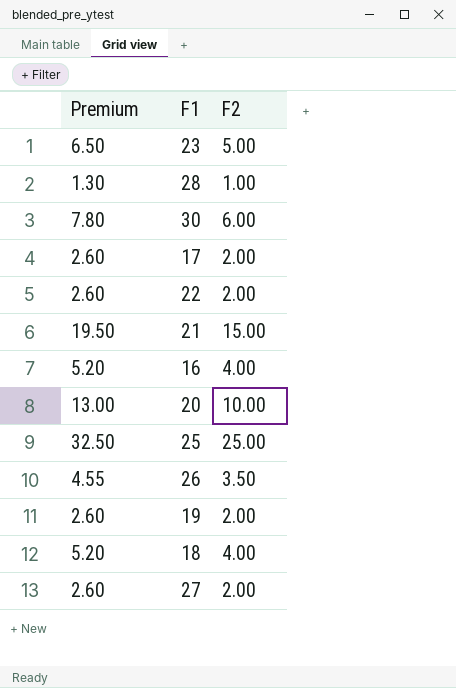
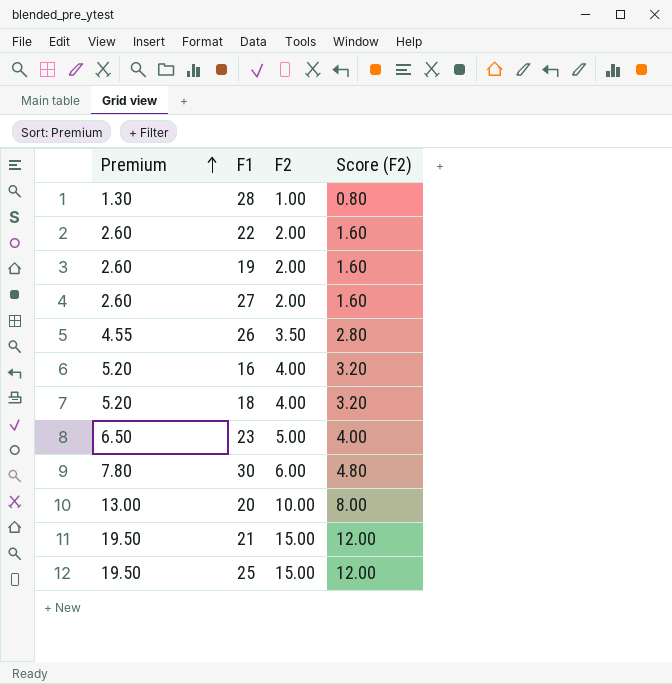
row order: none -> Premium ascending
column Score (F2) | formula: none -> [F2] * 0.8
row 17: 2.60 | 2.00 -> none
25 | Premium: 32.50 -> 19.50
25 | F2: 25.00 -> 15.00

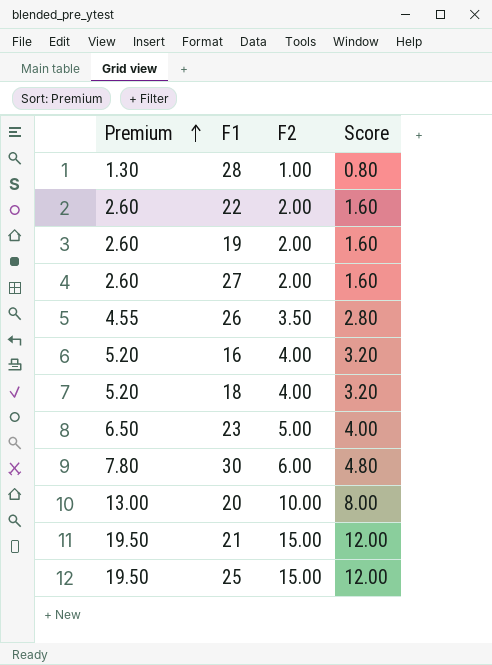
column name: Score (F2) -> Score

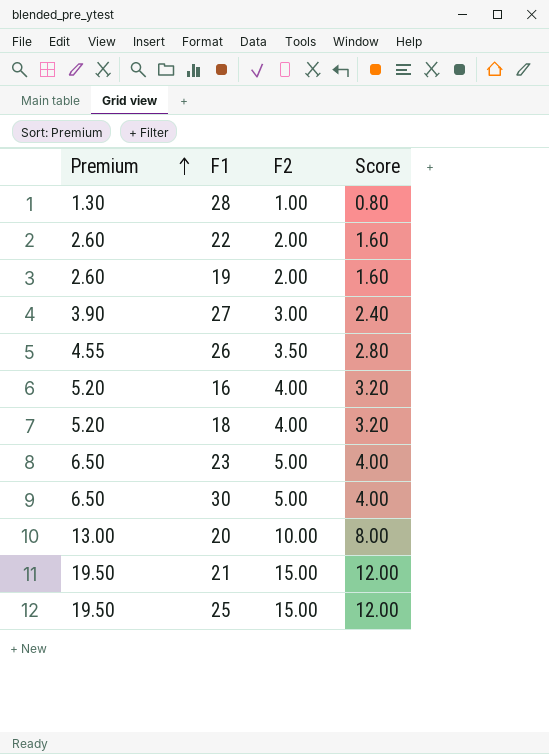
27 | Premium: 2.60 -> 3.90
27 | F2: 2.00 -> 3.00
27 | Score: 1.60 -> 2.40
30 | Premium: 7.80 -> 6.50
30 | F2: 6.00 -> 5.00
30 | Score: 4.80 -> 4.00

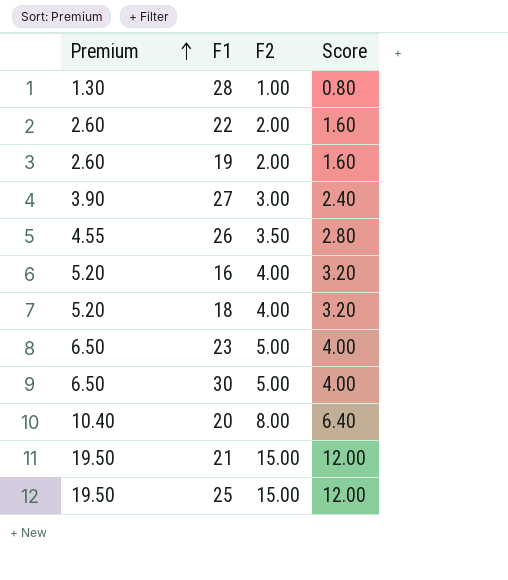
20 | Premium: 13.00 -> 10.40
20 | F2: 10.00 -> 8.00
20 | Score: 8.00 -> 6.40

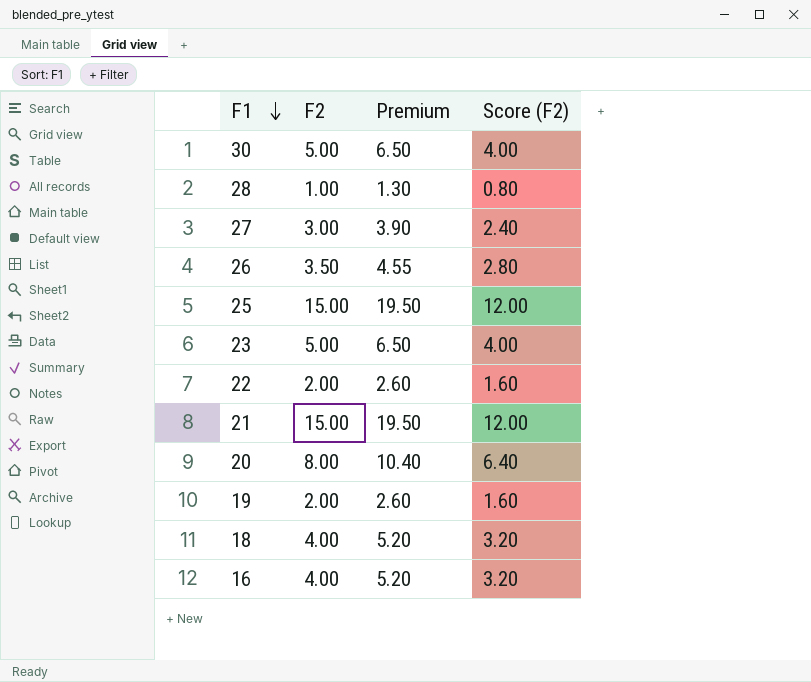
row order: Premium ascending -> F1 descending
column Premium | position: 1 -> 3
column name: Score -> Score (F2)

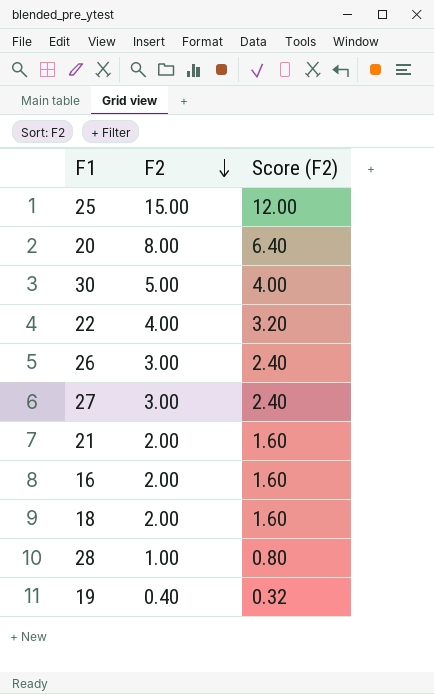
row order: F1 descending -> F2 descending
column Premium | formula: [F2] * 1.3 -> none
row 23: 5.00 | 6.50 | 4.00 -> none
22 | F2: 2.00 -> 4.00
22 | Score (F2): 1.60 -> 3.20
26 | F2: 3.50 -> 3.00
26 | Score (F2): 2.80 -> 2.40
21 | F2: 15.00 -> 2.00
21 | Score (F2): 12.00 -> 1.60
16 | F2: 4.00 -> 2.00
16 | Score (F2): 3.20 -> 1.60
18 | F2: 4.00 -> 2.00
18 | Score (F2): 3.20 -> 1.60
19 | F2: 2.00 -> 0.40
19 | Score (F2): 1.60 -> 0.32

